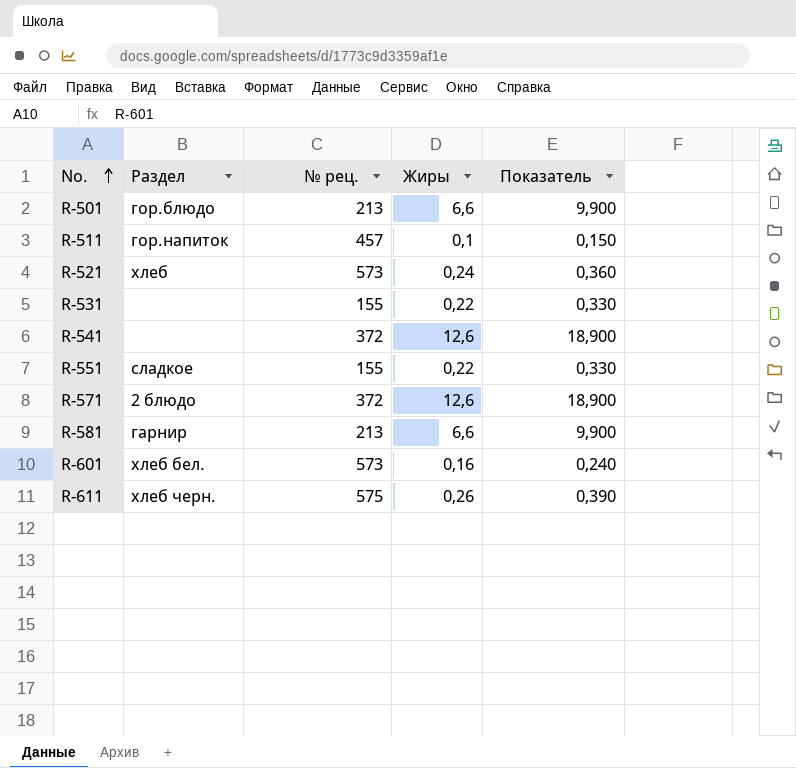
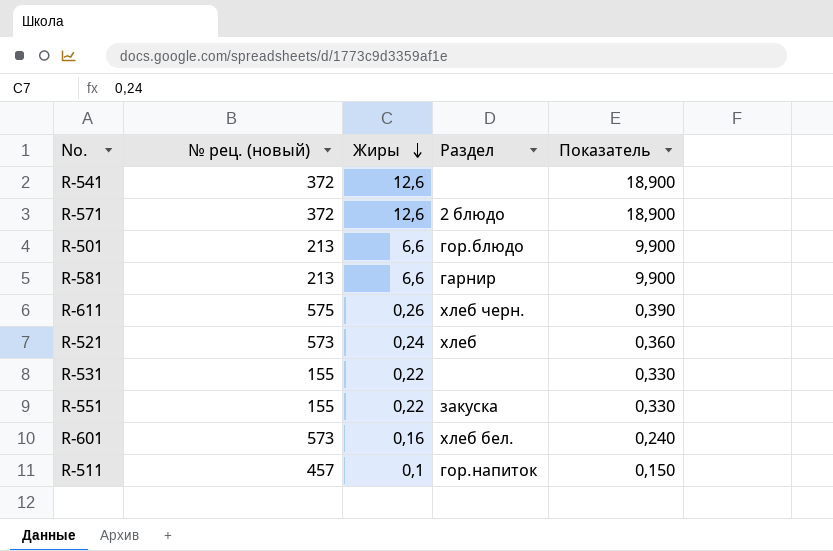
row order: No. ascending -> Жиры descending
column name: № рец. -> № рец. (новый)
column Раздел | position: 2 -> 4
R-551 | Раздел: сладкое -> закуска

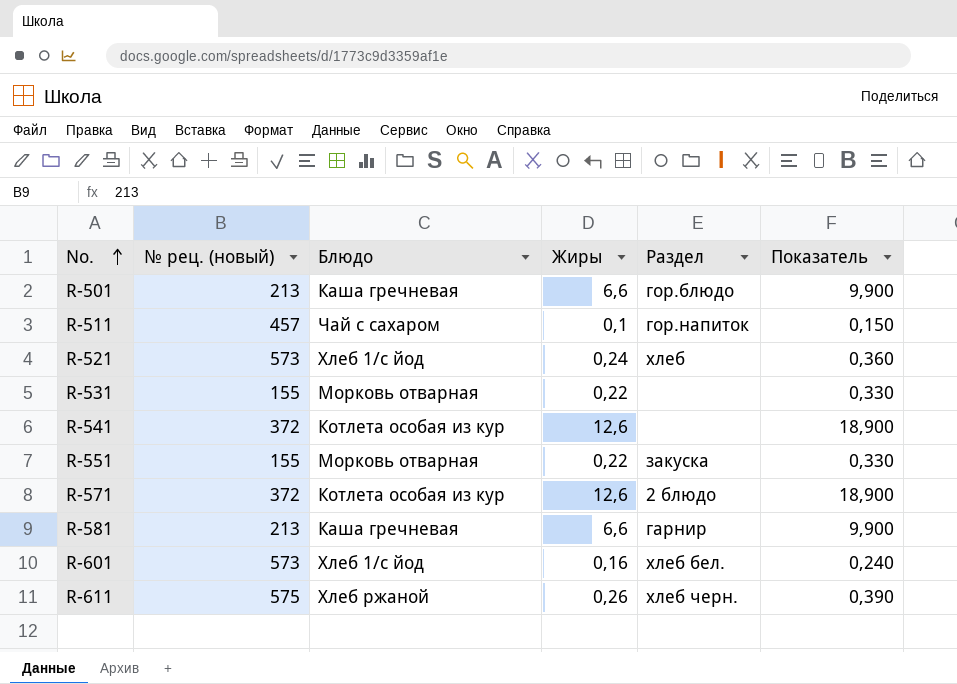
row order: Жиры descending -> No. ascending
column Блюдо | position: none -> 3

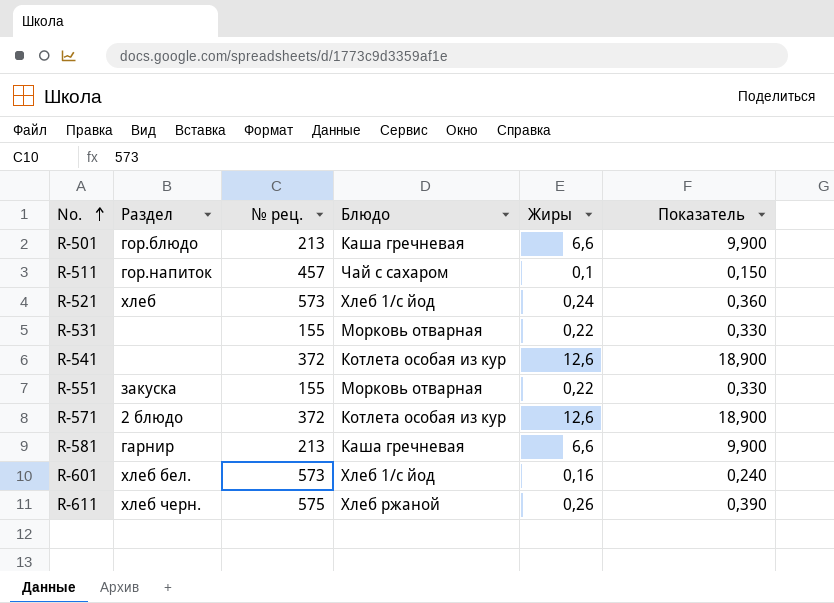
column Раздел | position: 5 -> 2
column name: № рец. (новый) -> № рец.

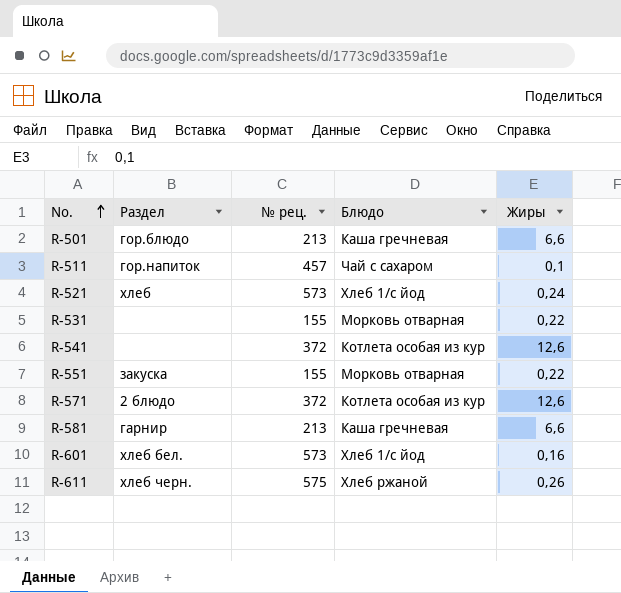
column Показатель | formula: [Жиры] * 1,5 -> none

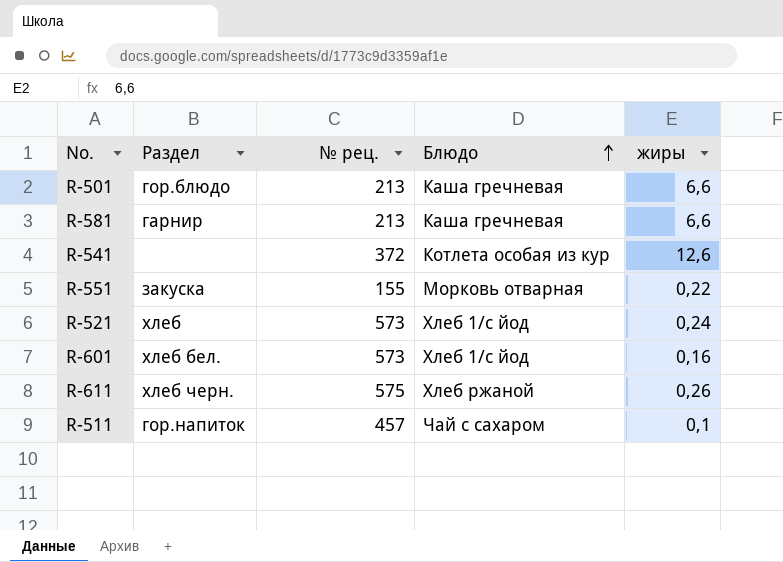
row order: No. ascending -> Блюдо ascending
column name: Жиры -> жиры
row R-531: none | 155 | Морковь отварная | 0,22 -> none
row R-571: 2 блюдо | 372 | Котлета особая из кур | 12,6 -> none

